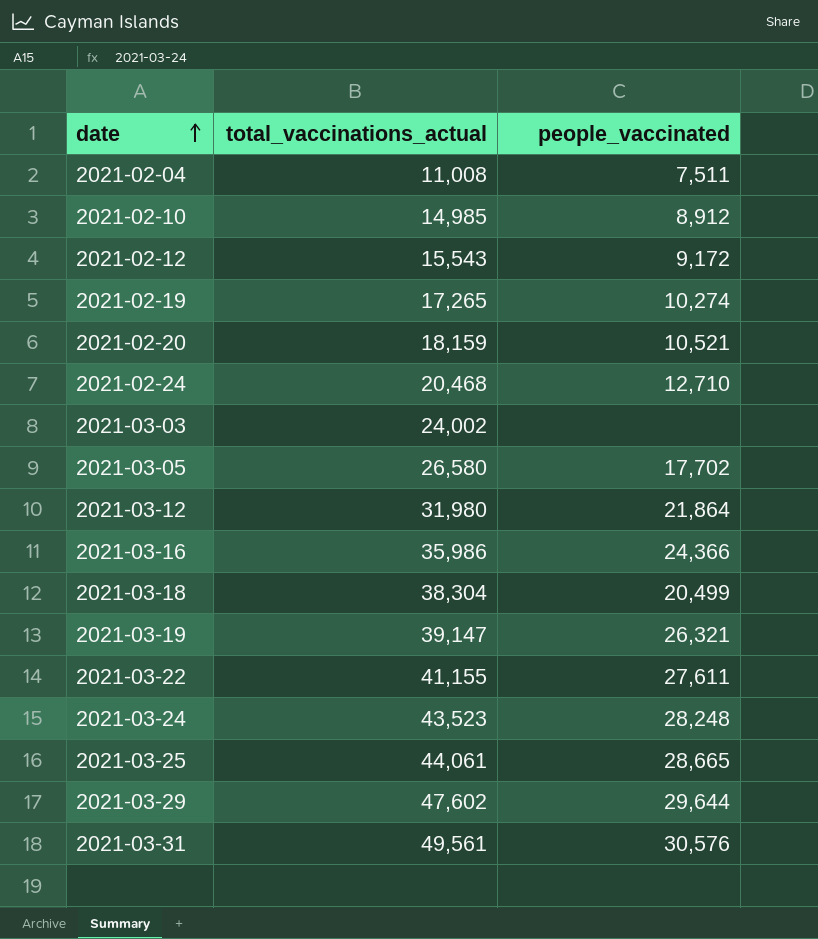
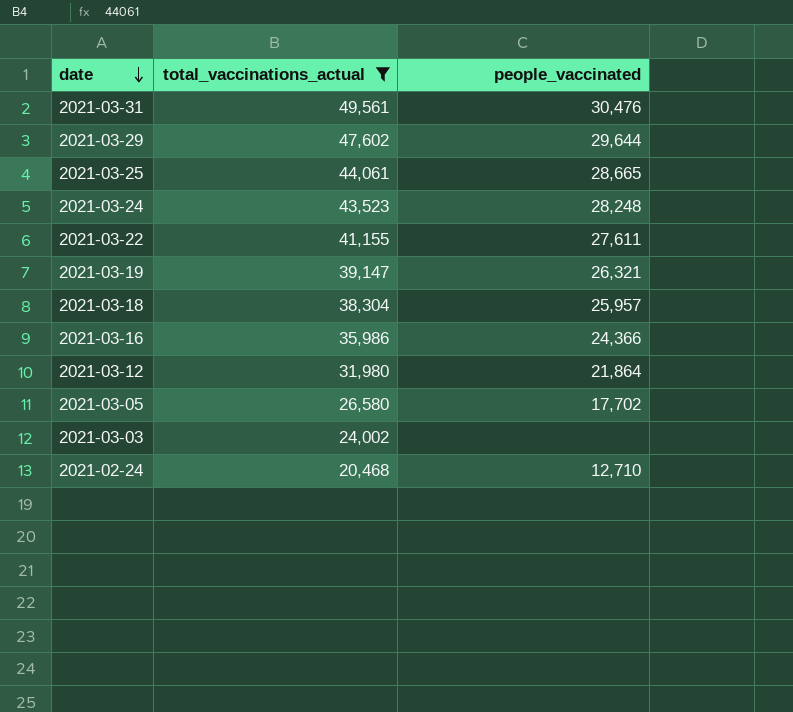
filter: none -> total_vaccinations_actual >= 20,468
row order: date ascending -> date descending
2021-03-31 | people_vaccinated: 30,576 -> 30,476
2021-03-18 | people_vaccinated: 20,499 -> 25,957

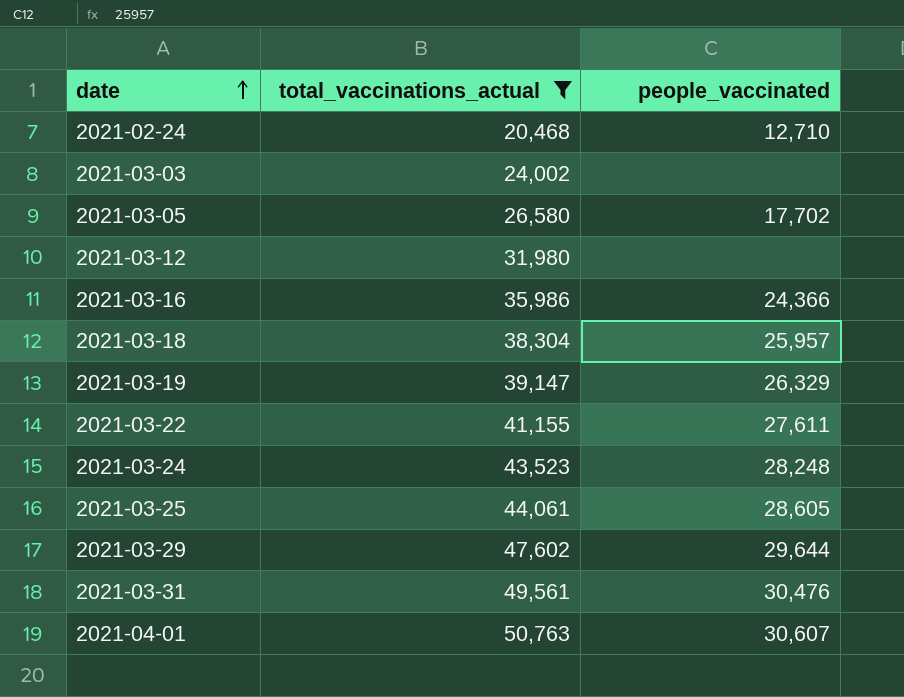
row order: date descending -> date ascending
2021-03-12 | people_vaccinated: 21,864 -> none
2021-03-19 | people_vaccinated: 26,321 -> 26,329
2021-03-25 | people_vaccinated: 28,665 -> 28,605
row 2021-04-01: none -> 50,763 | 30,607

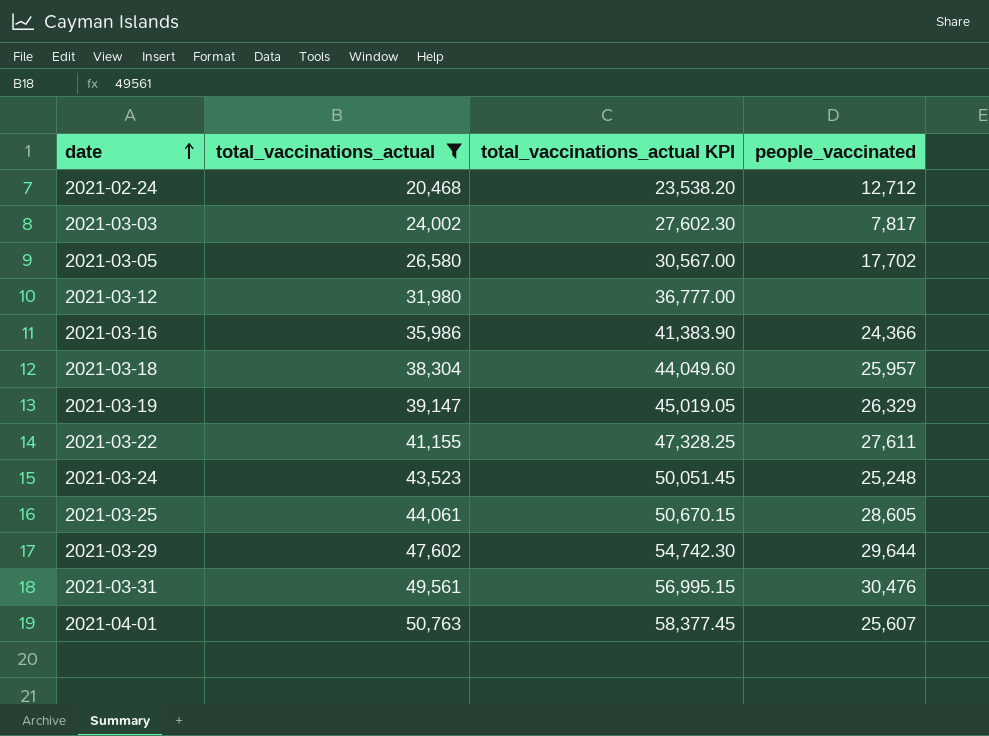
column total_vaccinations_actual KPI | formula: none -> [total_vaccinations_actual] * 1.15
2021-02-24 | people_vaccinated: 12,710 -> 12,712
2021-03-03 | people_vaccinated: none -> 7,817
2021-03-24 | people_vaccinated: 28,248 -> 25,248
2021-04-01 | people_vaccinated: 30,607 -> 25,607

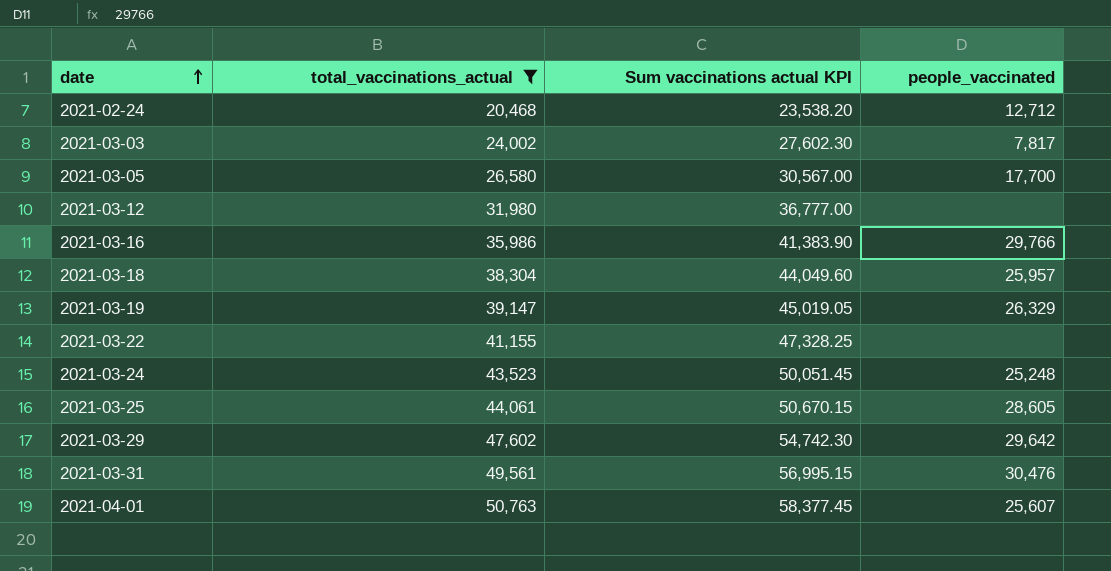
column name: total_vaccinations_actual KPI -> Sum vaccinations actual KPI
2021-03-05 | people_vaccinated: 17,702 -> 17,700
2021-03-16 | people_vaccinated: 24,366 -> 29,766
2021-03-22 | people_vaccinated: 27,611 -> none
2021-03-29 | people_vaccinated: 29,644 -> 29,642

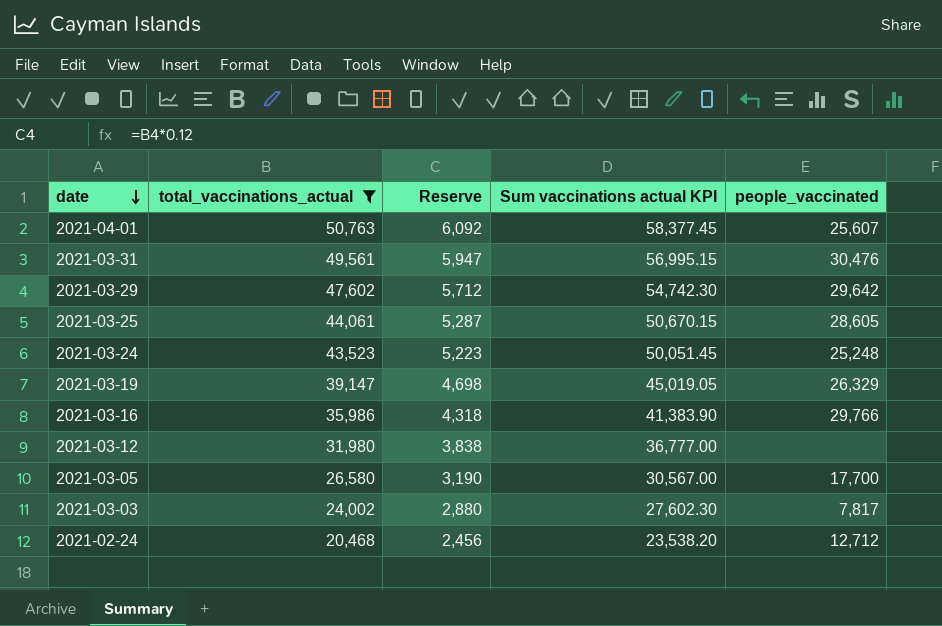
row order: date ascending -> date descending
column Reserve | formula: none -> [total_vaccinations_actual] * 0.12
row 2021-03-18: 38,304 | 44,049.60 | 25,957 -> none
row 2021-03-22: 41,155 | 47,328.25 | none -> none

